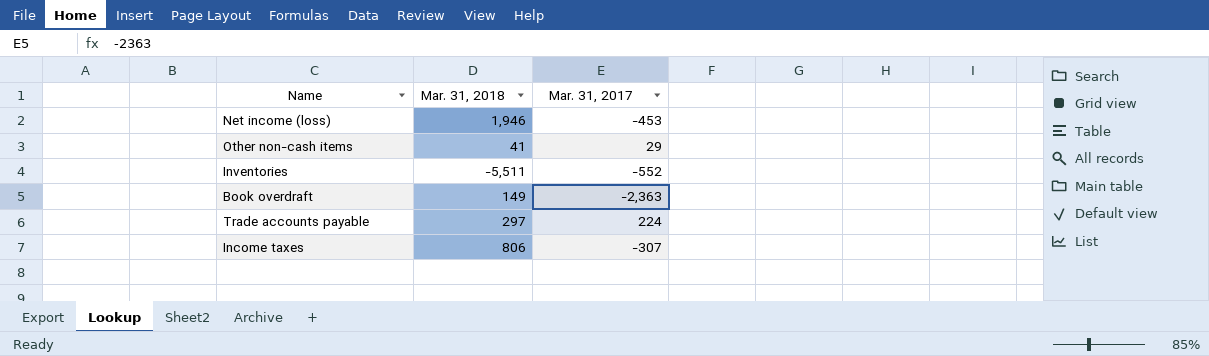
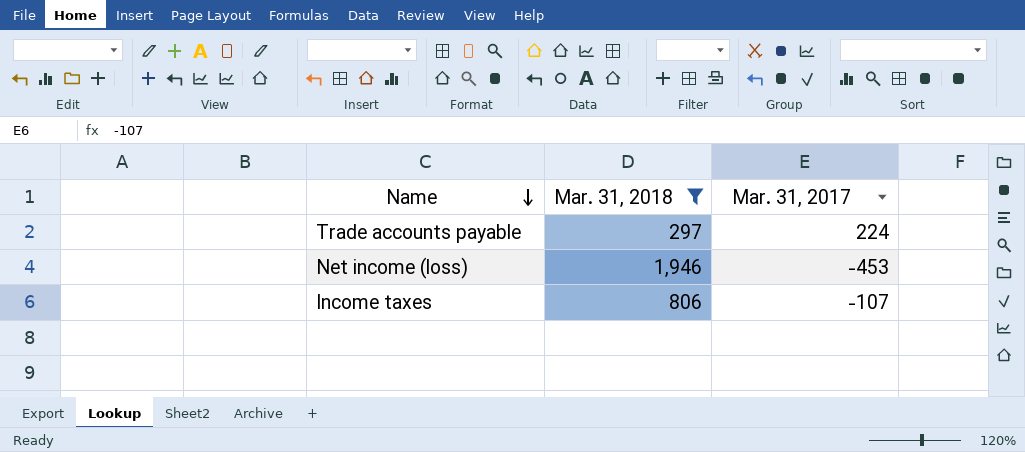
filter: none -> Mar. 31, 2018 >= 297
row order: none -> Name descending
Income taxes | Mar. 31, 2017: -307 -> -107

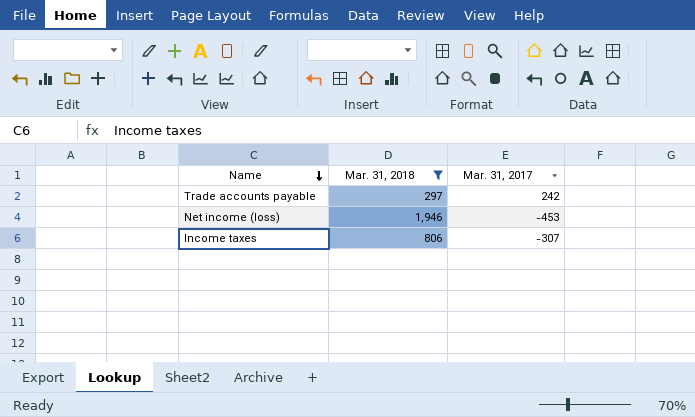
Trade accounts payable | Mar. 31, 2017: 224 -> 242
Income taxes | Mar. 31, 2017: -107 -> -307

